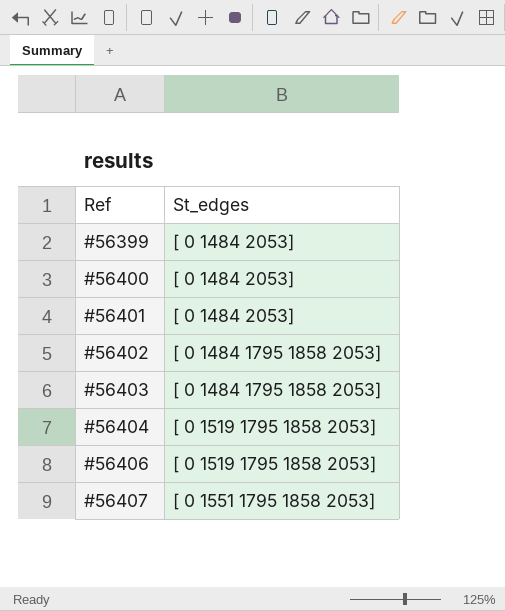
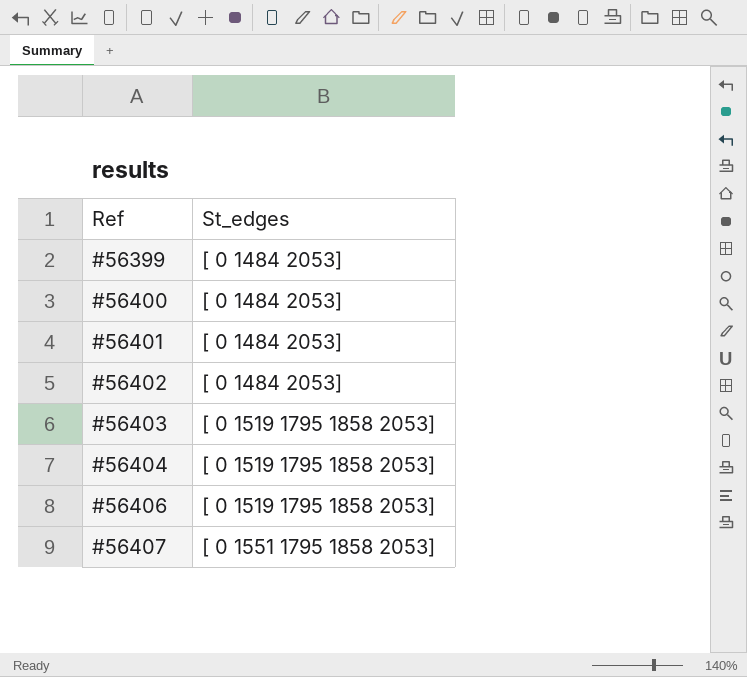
#56402 | St_edges: [ 0 1484 1795 1858 2053] -> [ 0 1484 2053]
#56403 | St_edges: [ 0 1484 1795 1858 2053] -> [ 0 1519 1795 1858 2053]

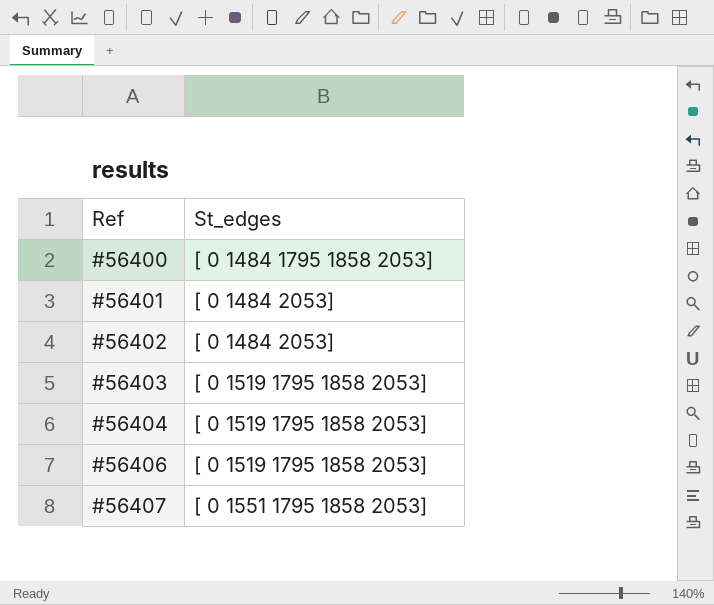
row #56399: [ 0 1484 2053] -> none
#56400 | St_edges: [ 0 1484 2053] -> [ 0 1484 1795 1858 2053]

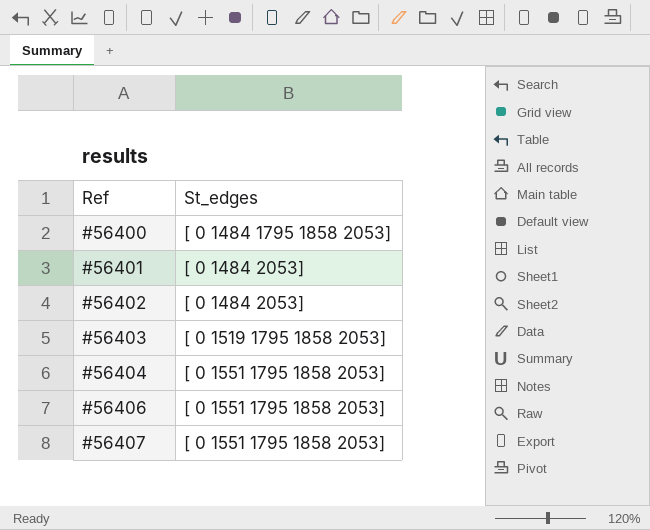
#56404 | St_edges: [ 0 1519 1795 1858 2053] -> [ 0 1551 1795 1858 2053]
#56406 | St_edges: [ 0 1519 1795 1858 2053] -> [ 0 1551 1795 1858 2053]

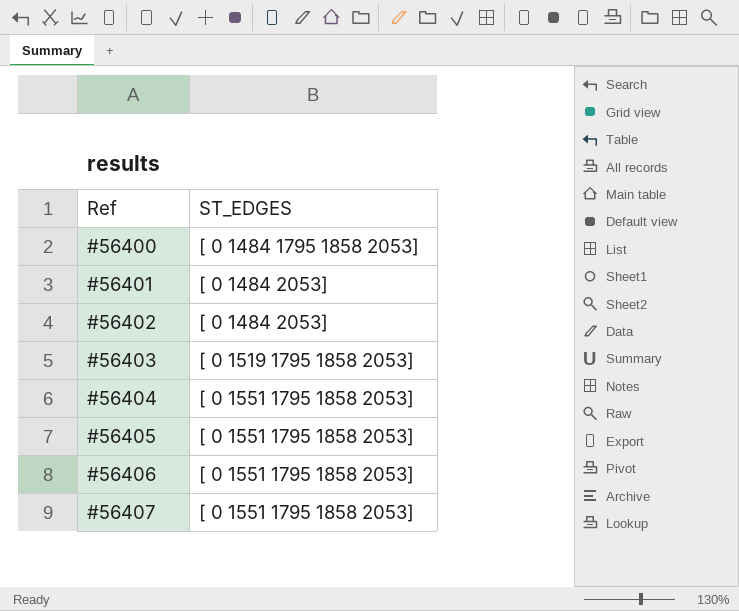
column name: St_edges -> ST_EDGES
row #56405: none -> [ 0 1551 1795 1858 2053]

